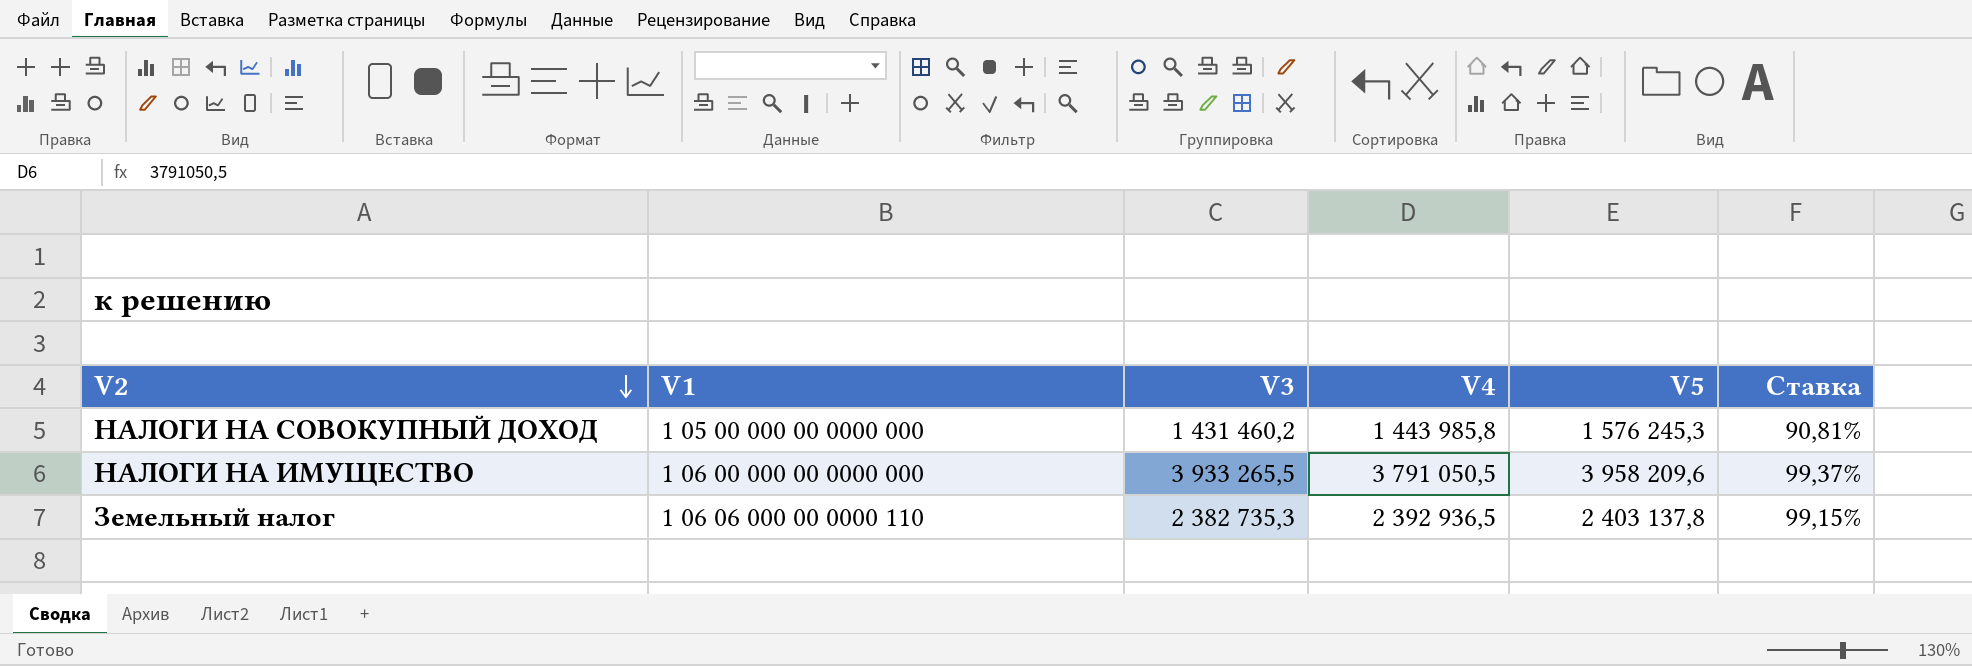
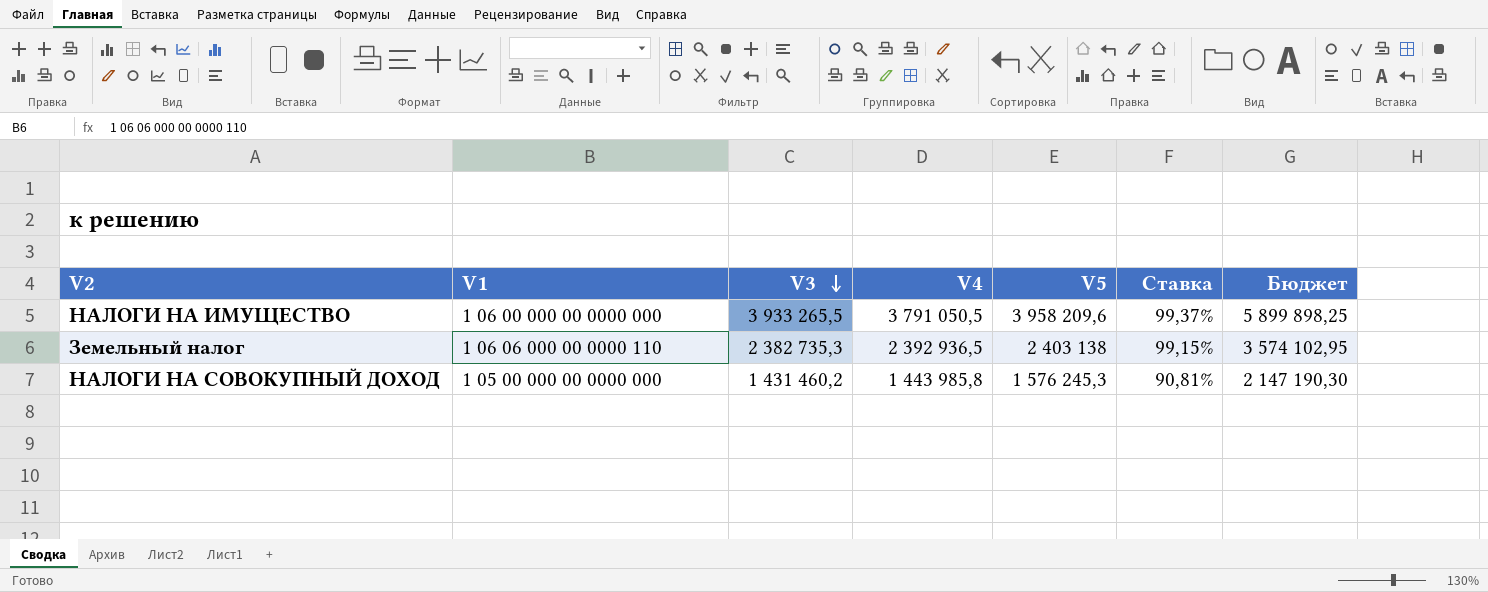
row order: V2 descending -> V3 descending
column Бюджет | formula: none -> [V3] * 1,5
Земельный налог | V5: 2 403 137,8 -> 2 403 138

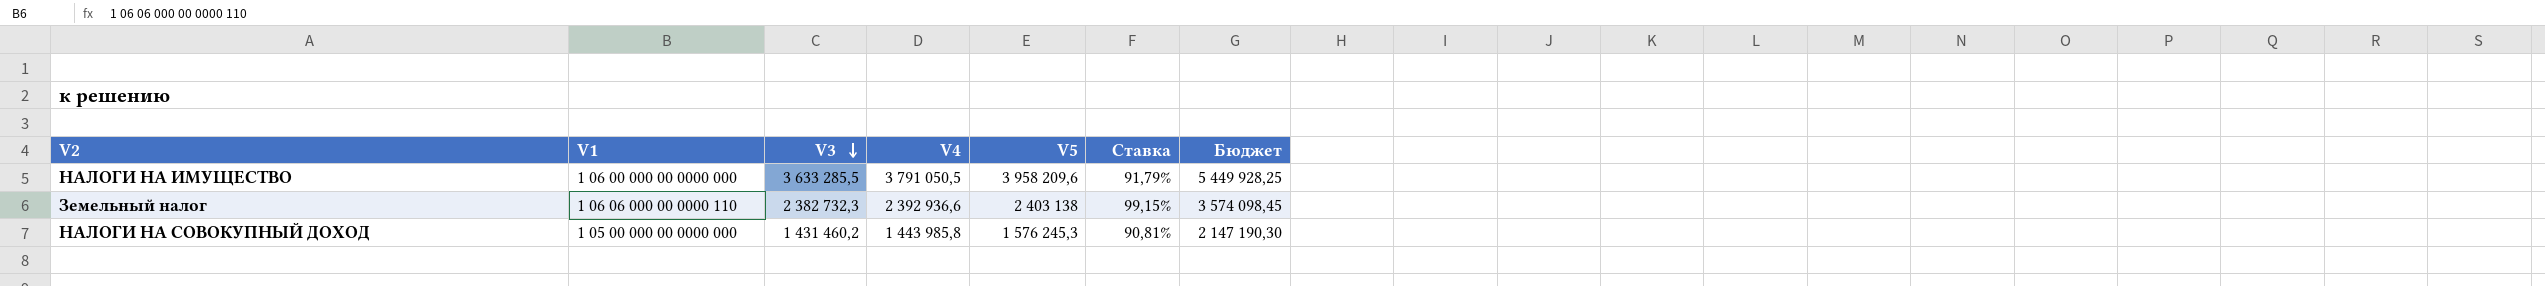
НАЛОГИ НА ИМУЩЕСТВО | V3: 3 933 265,5 -> 3 633 285,5
НАЛОГИ НА ИМУЩЕСТВО | Ставка: 99,37% -> 91,79%
НАЛОГИ НА ИМУЩЕСТВО | Бюджет: 5 899 898,25 -> 5 449 928,25
Земельный налог | V3: 2 382 735,3 -> 2 382 732,3
Земельный налог | V4: 2 392 936,5 -> 2 392 936,6
Земельный налог | Бюджет: 3 574 102,95 -> 3 574 098,45

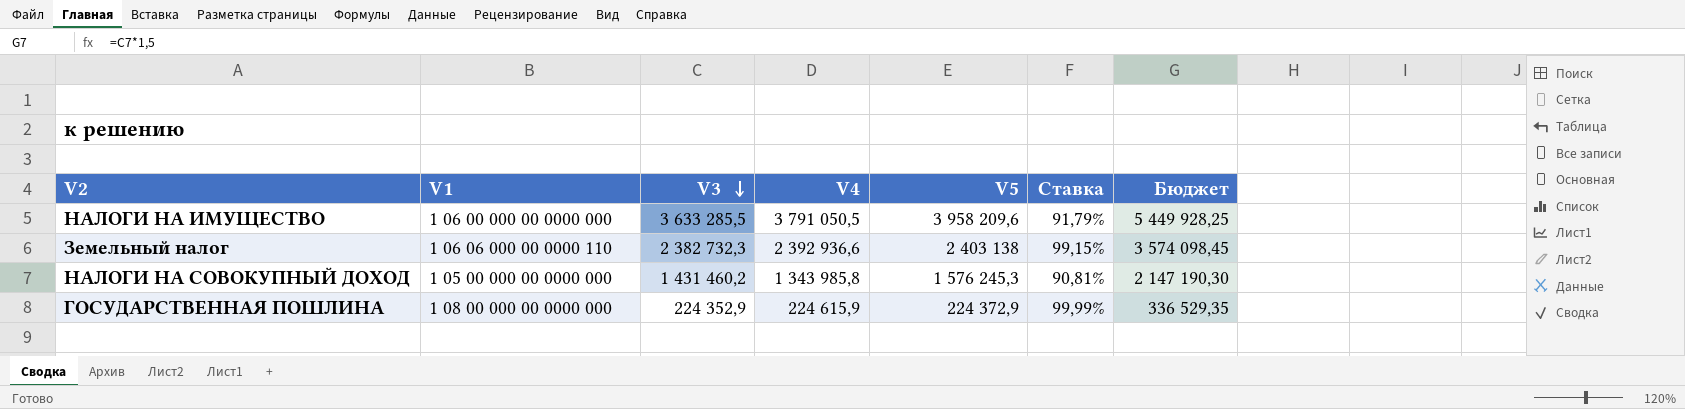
НАЛОГИ НА СОВОКУПНЫЙ ДОХОД | V4: 1 443 985,8 -> 1 343 985,8
row ГОСУДАРСТВЕННАЯ ПОШЛИНА: none -> 1 08 00 000 00 0000 000 | 224 352,9 | 224 615,9 | 224 372,9 | 99,99% | 336 529,35

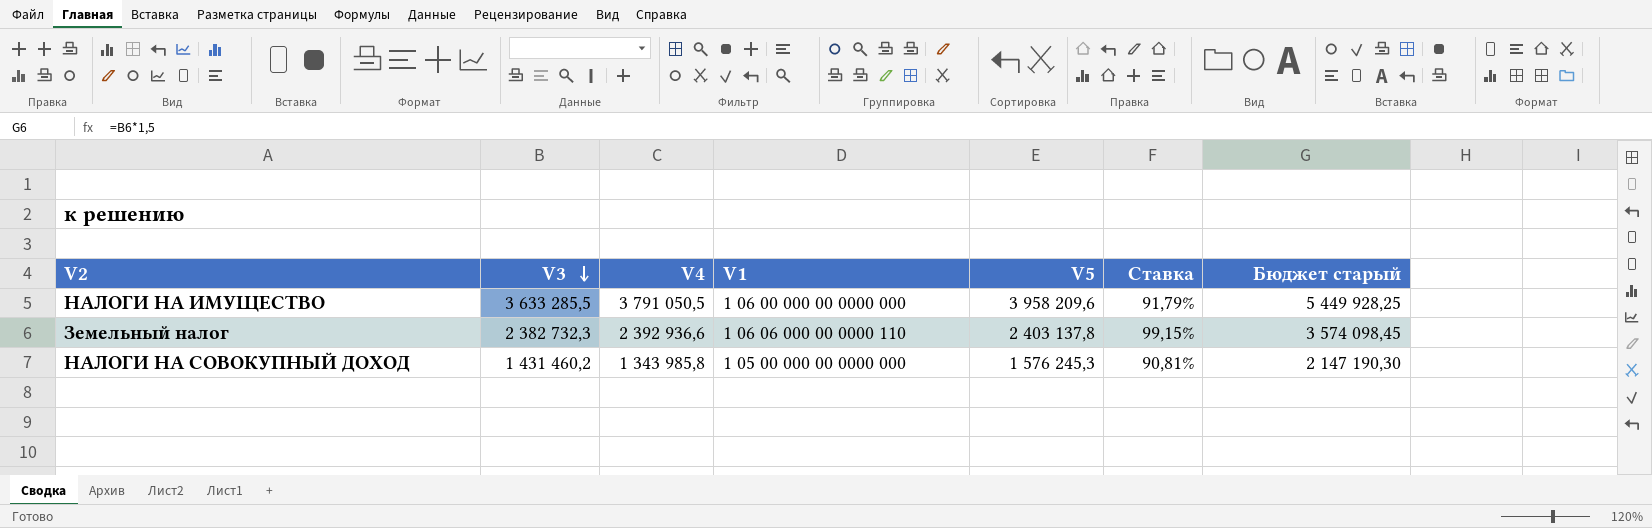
column V1 | position: 2 -> 4
column name: Бюджет -> Бюджет старый
row ГОСУДАРСТВЕННАЯ ПОШЛИНА: 1 08 00 000 00 0000 000 | 224 352,9 | 224 615,9 | 224 372,9 | 99,99% | 336 529,35 -> none
Земельный налог | V5: 2 403 138 -> 2 403 137,8

